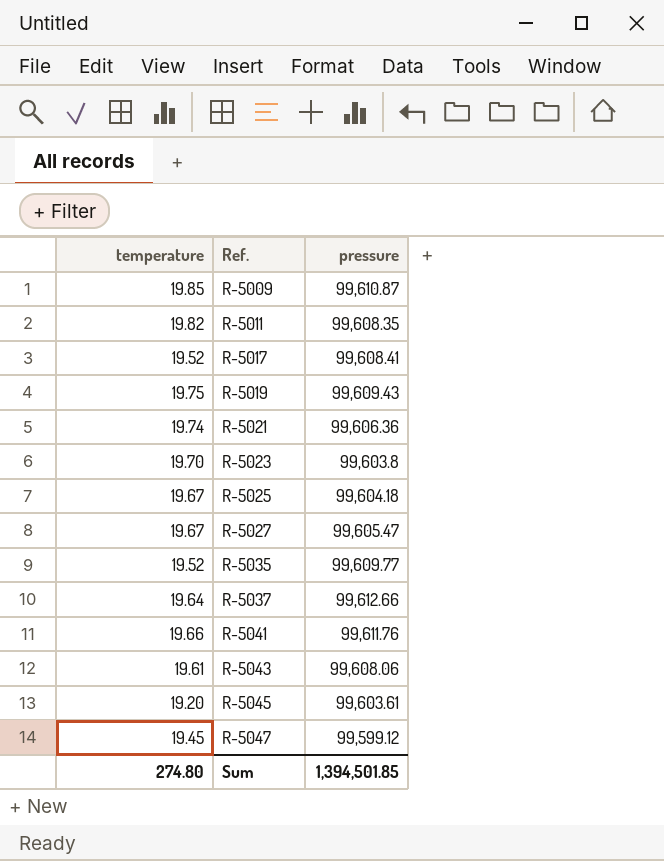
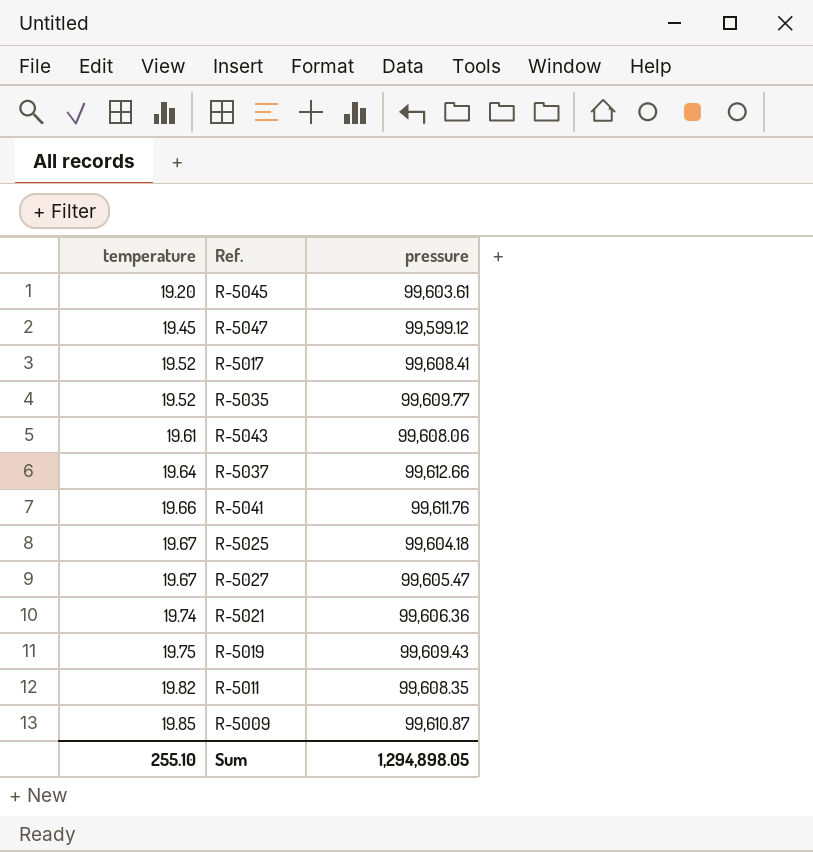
row order: Ref. ascending -> temperature ascending
row R-5023: 19.70 | 99,603.8 -> none
Sum | temperature: 274.80 -> 255.10
Sum | pressure: 1,394,501.85 -> 1,294,898.05

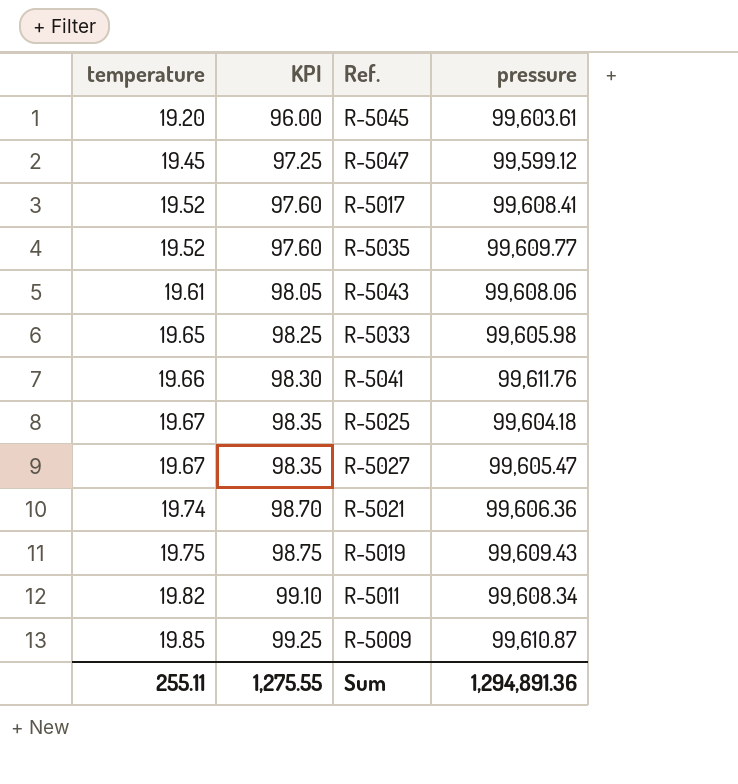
column KPI | formula: none -> [temperature] * 5
row R-5037: 19.64 | 99,612.66 -> none
row R-5033: none -> 19.65 | 98.25 | 99,605.98
R-5011 | pressure: 99,608.35 -> 99,608.34
Sum | temperature: 255.10 -> 255.11
Sum | pressure: 1,294,898.05 -> 1,294,891.36

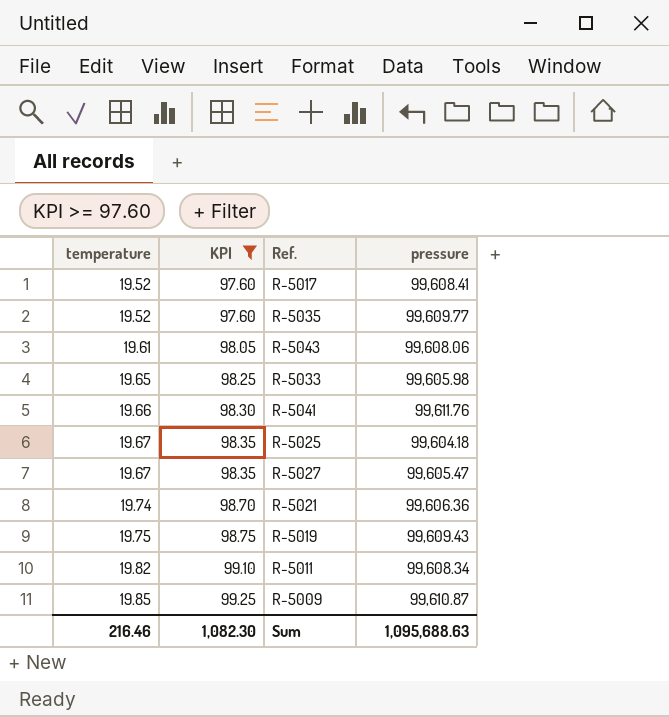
filter: none -> KPI >= 97.60
Sum | temperature: 255.11 -> 216.46
Sum | KPI: 1,275.55 -> 1,082.30
Sum | pressure: 1,294,891.36 -> 1,095,688.63

